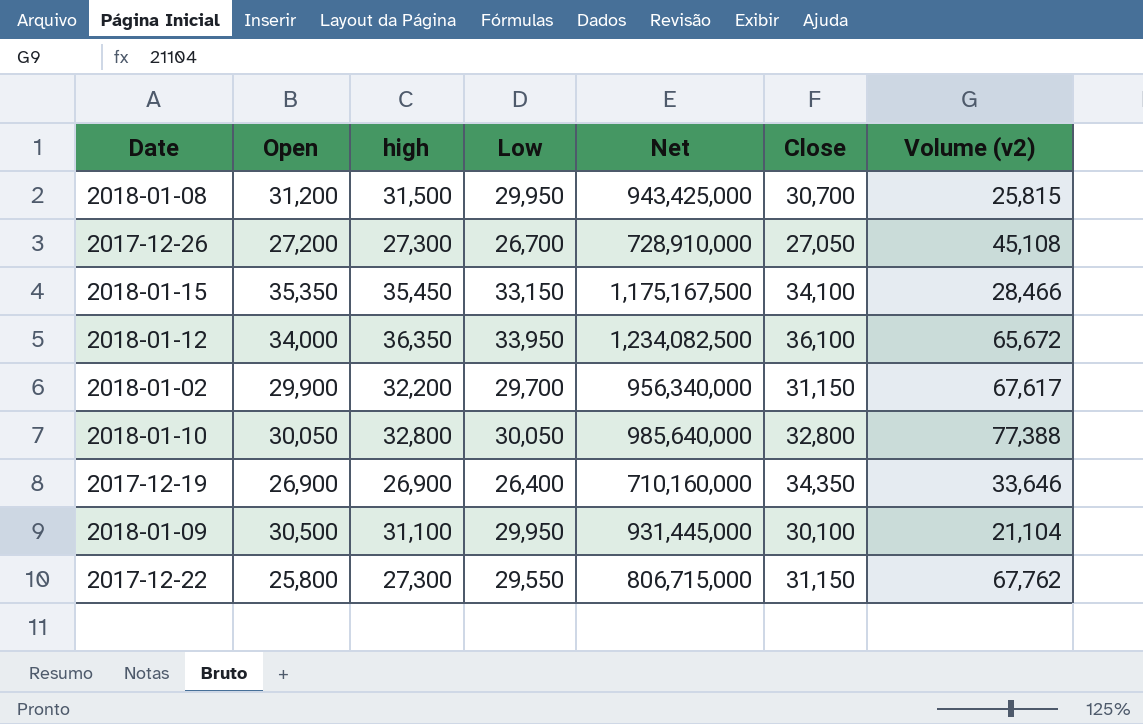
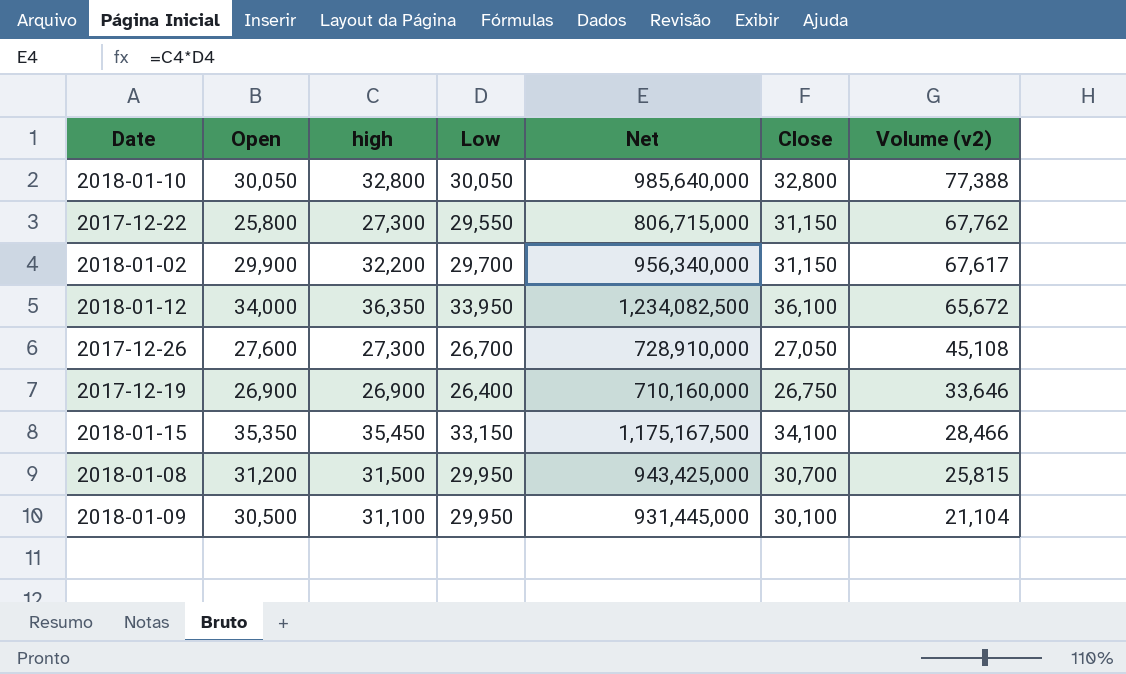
row order: none -> Volume (v2) descending
2017-12-26 | Open: 27,200 -> 27,600
2017-12-19 | Close: 34,350 -> 26,750

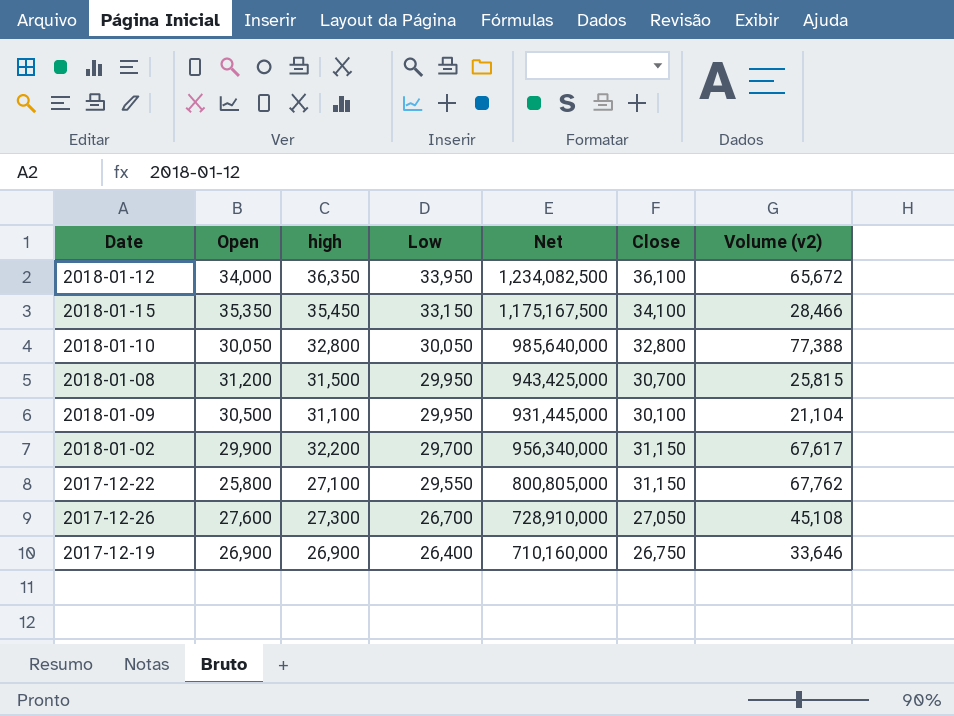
row order: Volume (v2) descending -> Low descending
2017-12-22 | high: 27,300 -> 27,100
2017-12-22 | Net: 806,715,000 -> 800,805,000

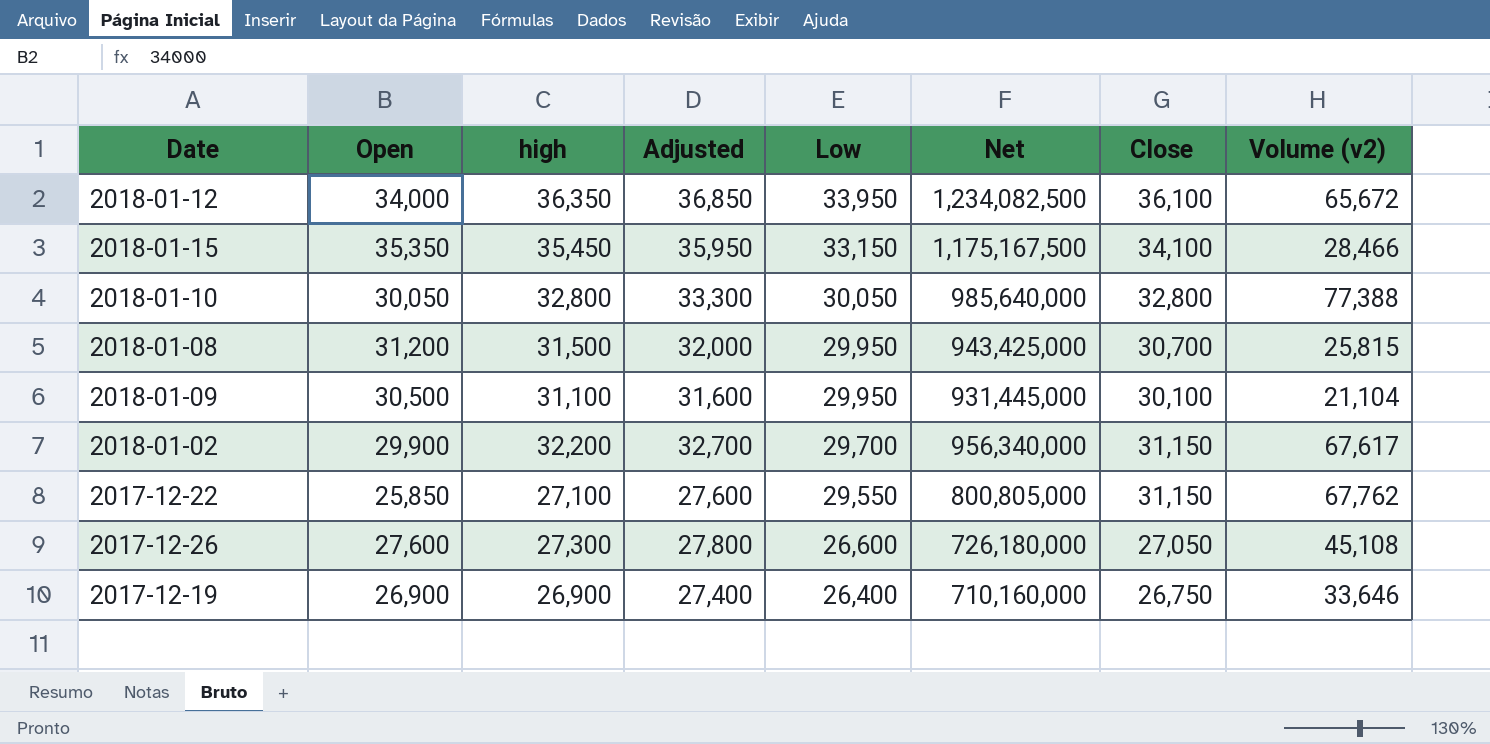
column Adjusted | formula: none -> [high] + 500
2017-12-22 | Open: 25,800 -> 25,850
2017-12-26 | Low: 26,700 -> 26,600
2017-12-26 | Net: 728,910,000 -> 726,180,000

